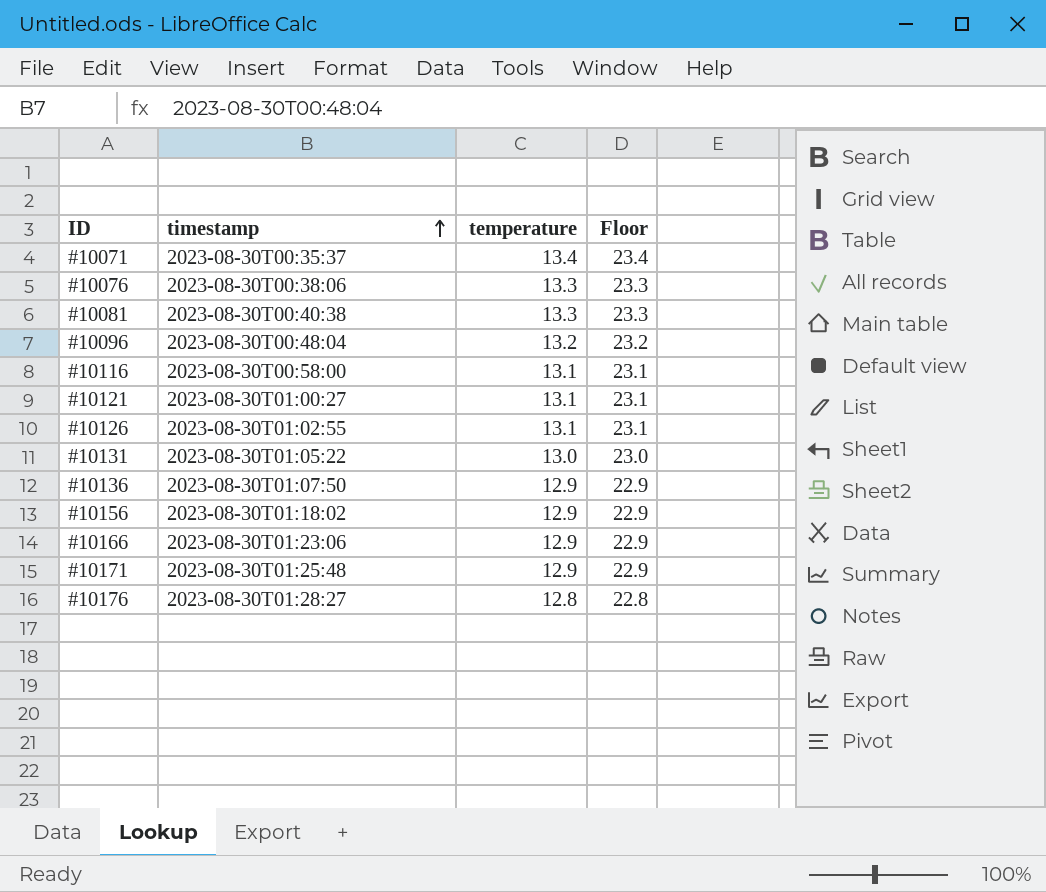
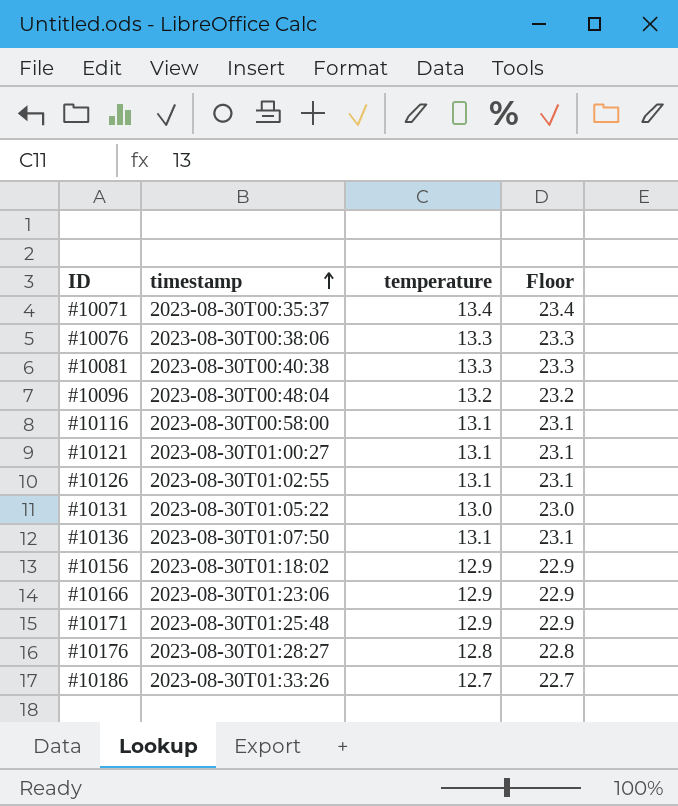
#10136 | temperature: 12.9 -> 13.1
#10136 | Floor: 22.9 -> 23.1
row #10186: none -> 2023-08-30T01:33:26 | 12.7 | 22.7

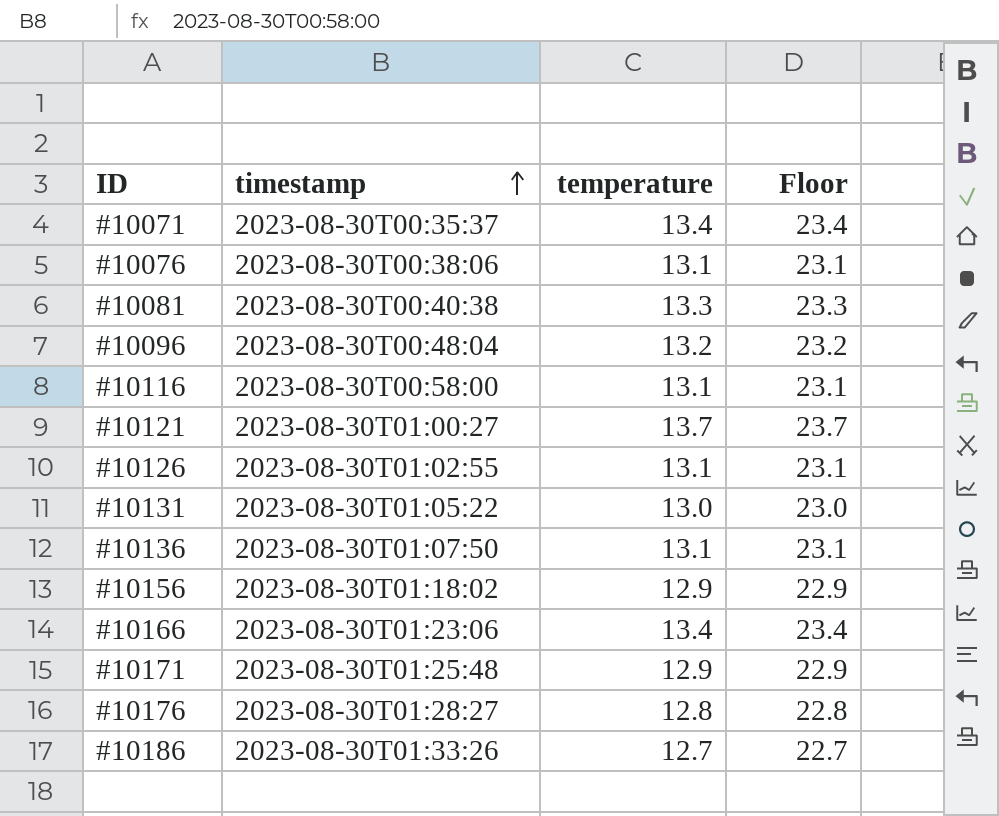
#10076 | temperature: 13.3 -> 13.1
#10076 | Floor: 23.3 -> 23.1
#10121 | temperature: 13.1 -> 13.7
#10121 | Floor: 23.1 -> 23.7
#10166 | temperature: 12.9 -> 13.4
#10166 | Floor: 22.9 -> 23.4

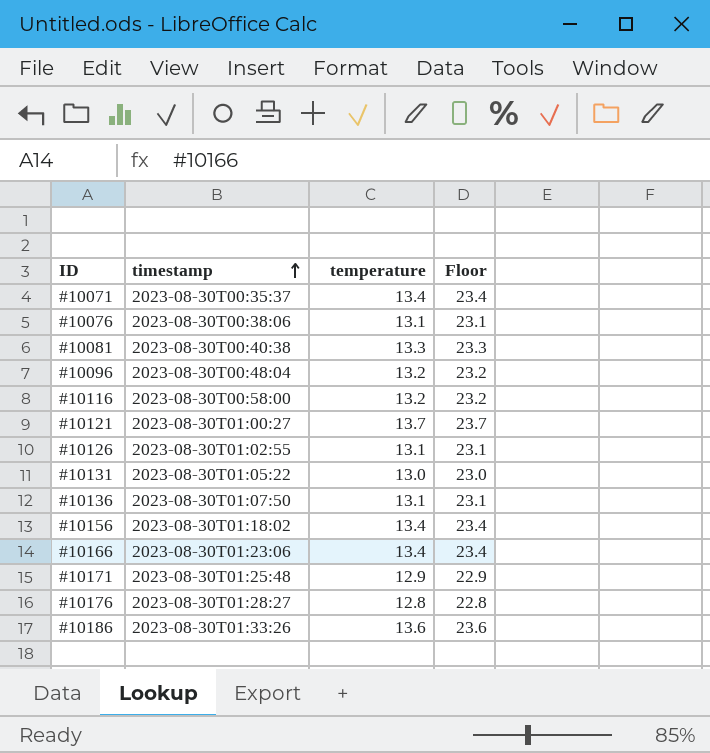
#10116 | temperature: 13.1 -> 13.2
#10116 | Floor: 23.1 -> 23.2
#10156 | temperature: 12.9 -> 13.4
#10156 | Floor: 22.9 -> 23.4
#10186 | temperature: 12.7 -> 13.6
#10186 | Floor: 22.7 -> 23.6

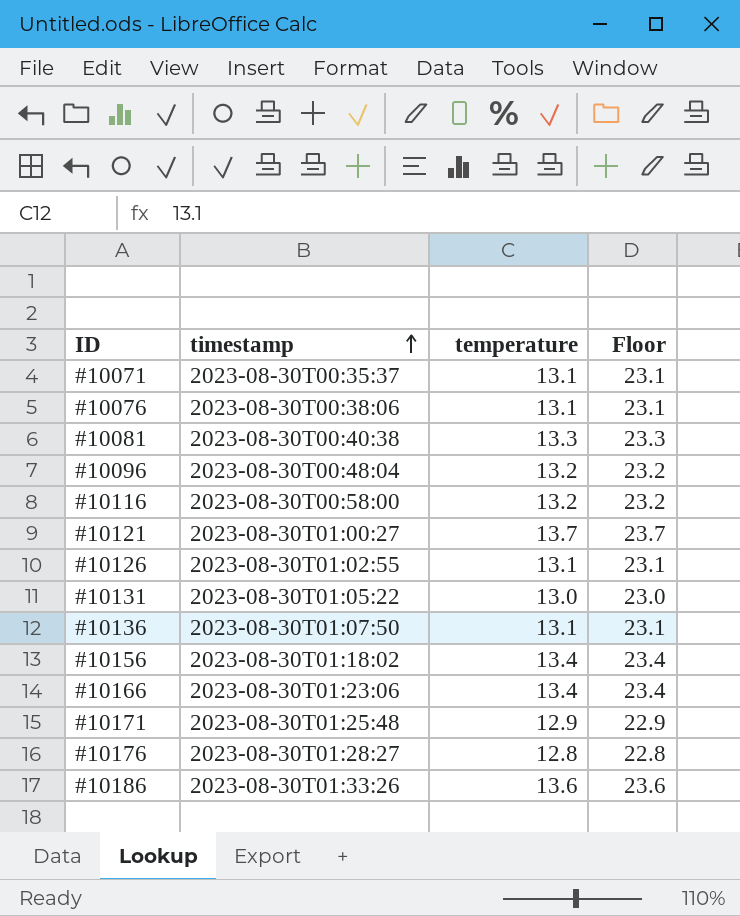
#10071 | temperature: 13.4 -> 13.1
#10071 | Floor: 23.4 -> 23.1

